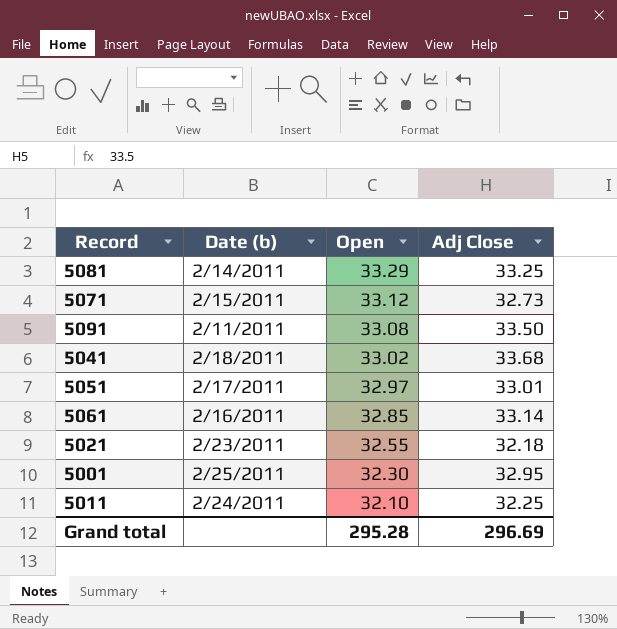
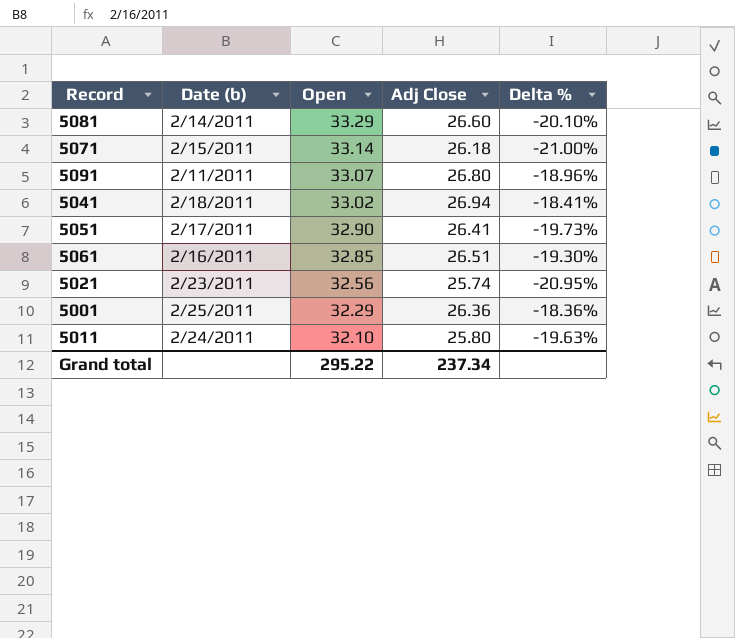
column Delta % | formula: none -> ([Adj Close] - [Open]) / [Open]
5081 | Adj Close: 33.25 -> 26.60
5071 | Open: 33.12 -> 33.14
5071 | Adj Close: 32.73 -> 26.18
5091 | Open: 33.08 -> 33.07
5091 | Adj Close: 33.50 -> 26.80
5041 | Adj Close: 33.68 -> 26.94
5051 | Open: 32.97 -> 32.90
5051 | Adj Close: 33.01 -> 26.41
5061 | Adj Close: 33.14 -> 26.51
5021 | Open: 32.55 -> 32.56
5021 | Adj Close: 32.18 -> 25.74
5001 | Open: 32.30 -> 32.29
5001 | Adj Close: 32.95 -> 26.36
5011 | Adj Close: 32.25 -> 25.80
Grand total | Open: 295.28 -> 295.22
Grand total | Adj Close: 296.69 -> 237.34

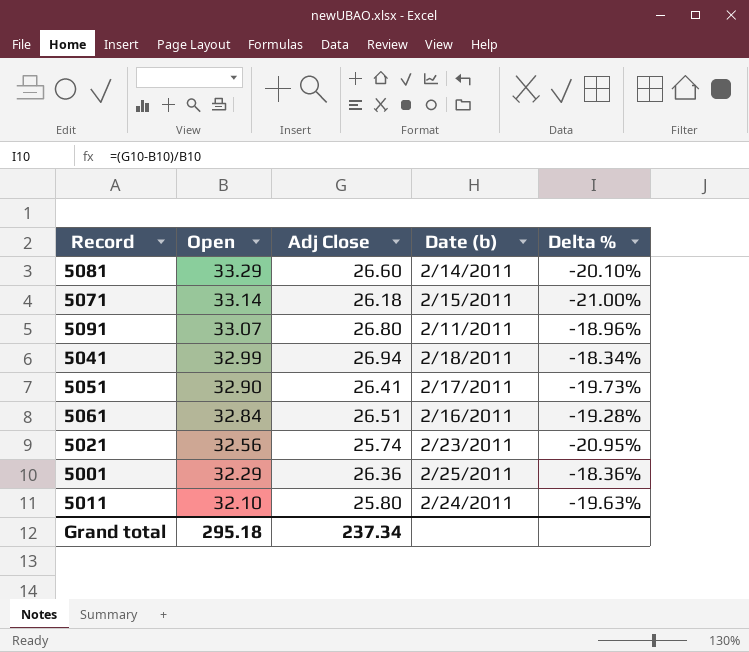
column Date (b) | position: 2 -> 4
5041 | Open: 33.02 -> 32.99
5041 | Delta %: -18.41% -> -18.34%
5061 | Open: 32.85 -> 32.84
5061 | Delta %: -19.30% -> -19.28%
Grand total | Open: 295.22 -> 295.18

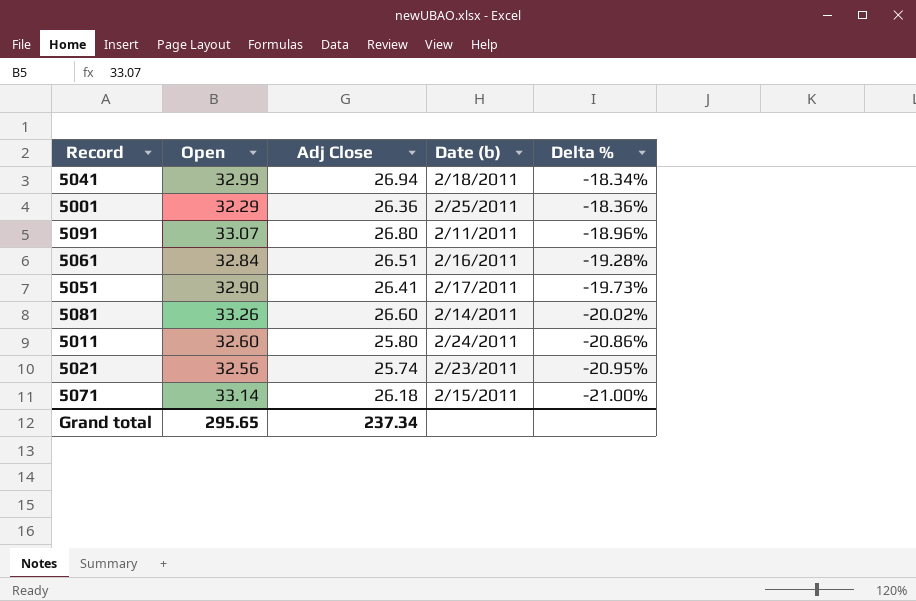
row order: Open descending -> Delta % descending
5081 | Open: 33.29 -> 33.26
5081 | Delta %: -20.10% -> -20.02%
5011 | Open: 32.10 -> 32.60
5011 | Delta %: -19.63% -> -20.86%
Grand total | Open: 295.18 -> 295.65

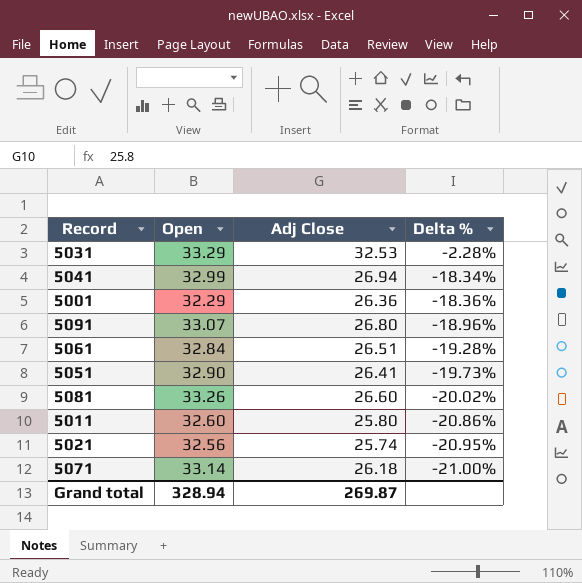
column Date (b) | position: 4 -> none
row 5031: none -> 33.29 | 32.53 | -2.28%
Grand total | Open: 295.65 -> 328.94
Grand total | Adj Close: 237.34 -> 269.87

